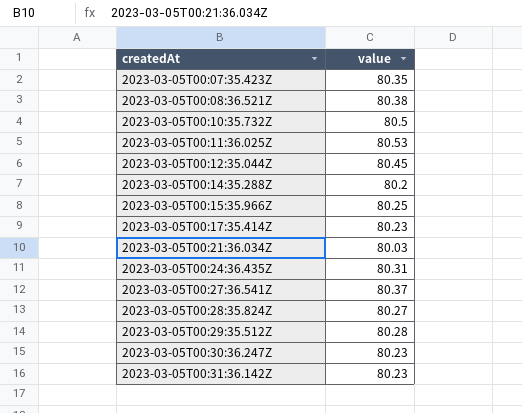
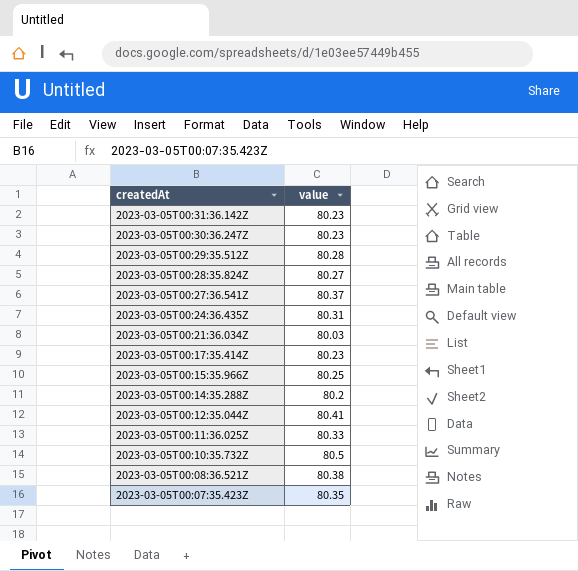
row order: createdAt ascending -> createdAt descending
2023-03-05T00:12:35.044Z | value: 80.45 -> 80.41
2023-03-05T00:11:36.025Z | value: 80.53 -> 80.33

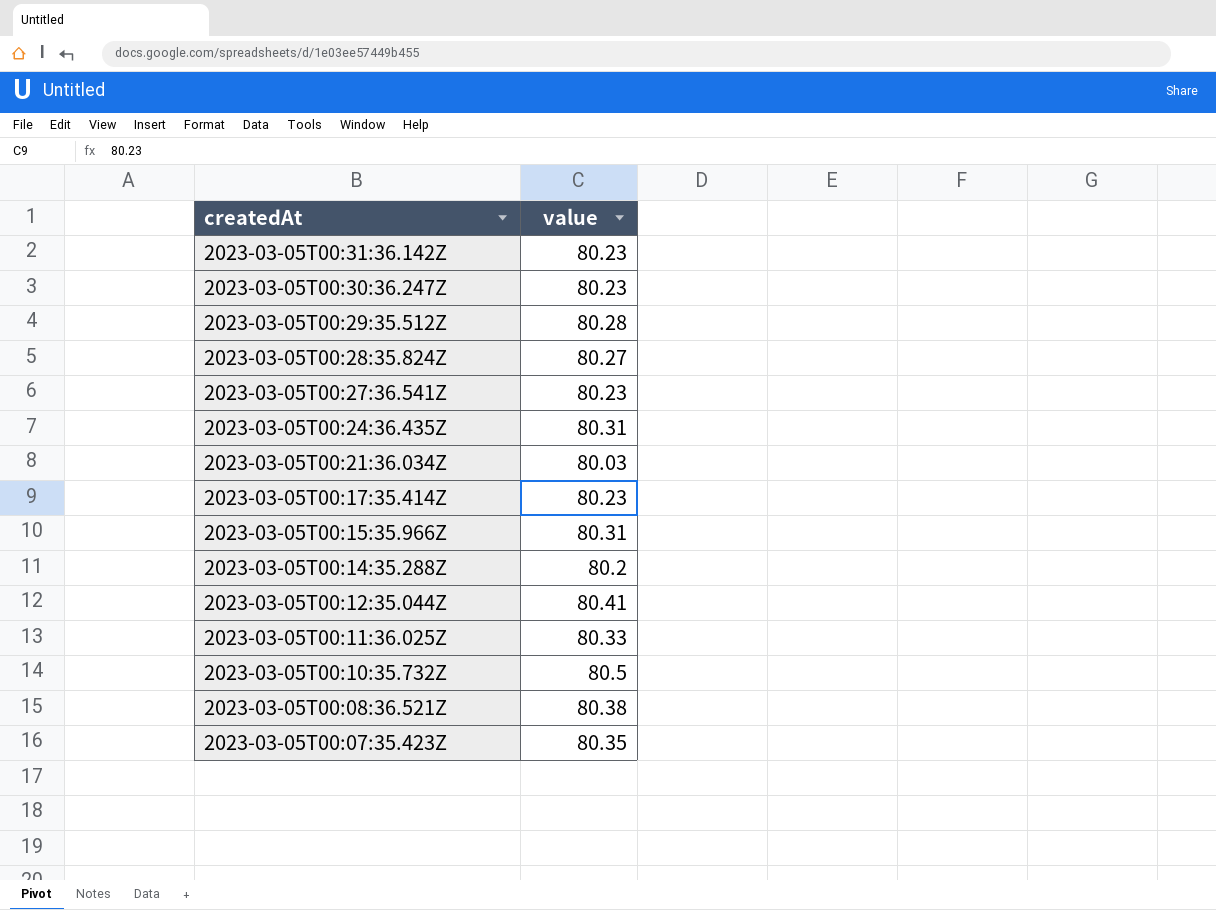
2023-03-05T00:27:36.541Z | value: 80.37 -> 80.23
2023-03-05T00:15:35.966Z | value: 80.25 -> 80.31

